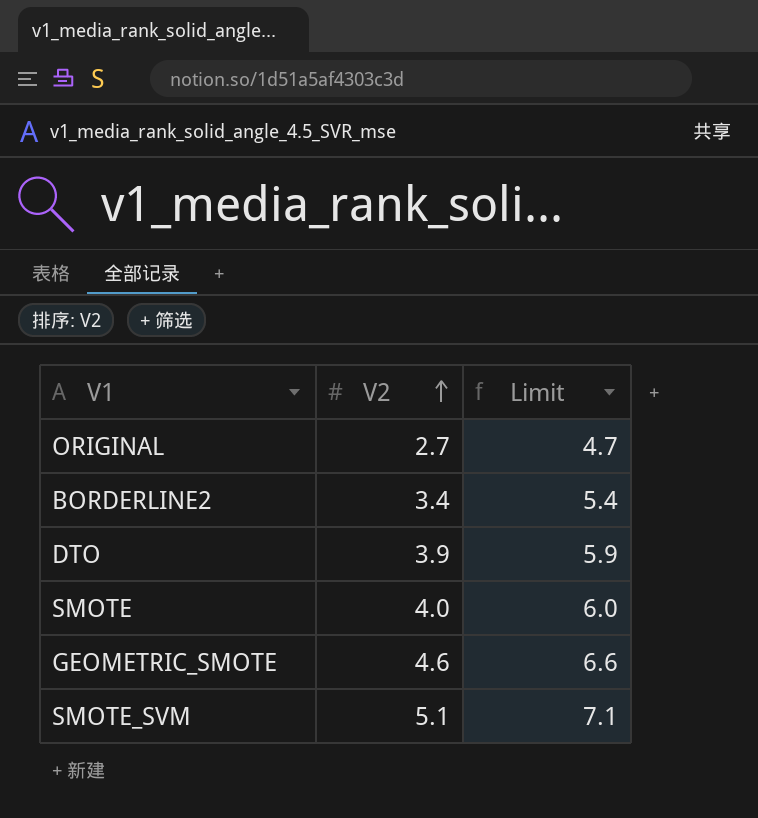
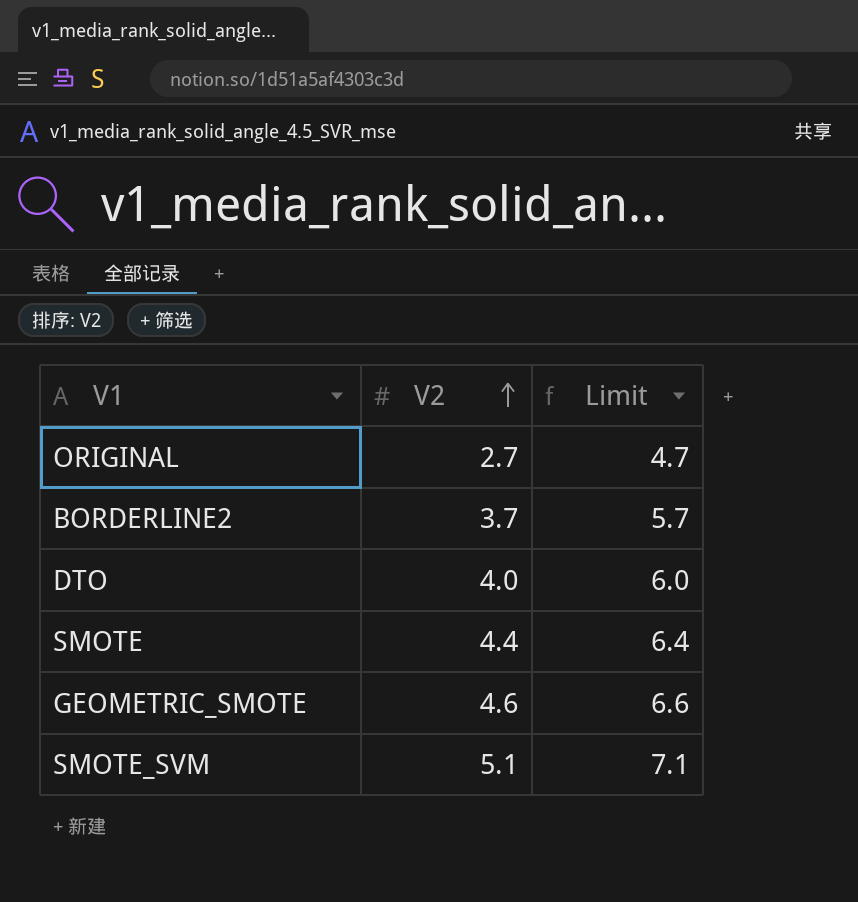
BORDERLINE2 | V2: 3.4 -> 3.7
BORDERLINE2 | Limit: 5.4 -> 5.7
DTO | V2: 3.9 -> 4.0
DTO | Limit: 5.9 -> 6.0
SMOTE | V2: 4.0 -> 4.4
SMOTE | Limit: 6.0 -> 6.4

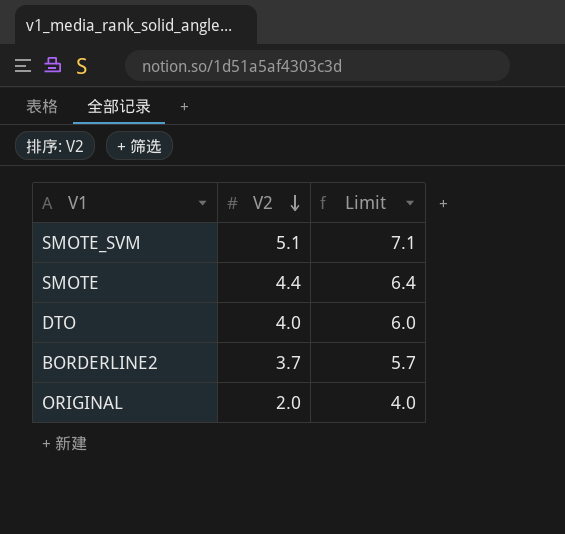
row order: V2 ascending -> V2 descending
row GEOMETRIC_SMOTE: 4.6 | 6.6 -> none
ORIGINAL | V2: 2.7 -> 2.0
ORIGINAL | Limit: 4.7 -> 4.0

